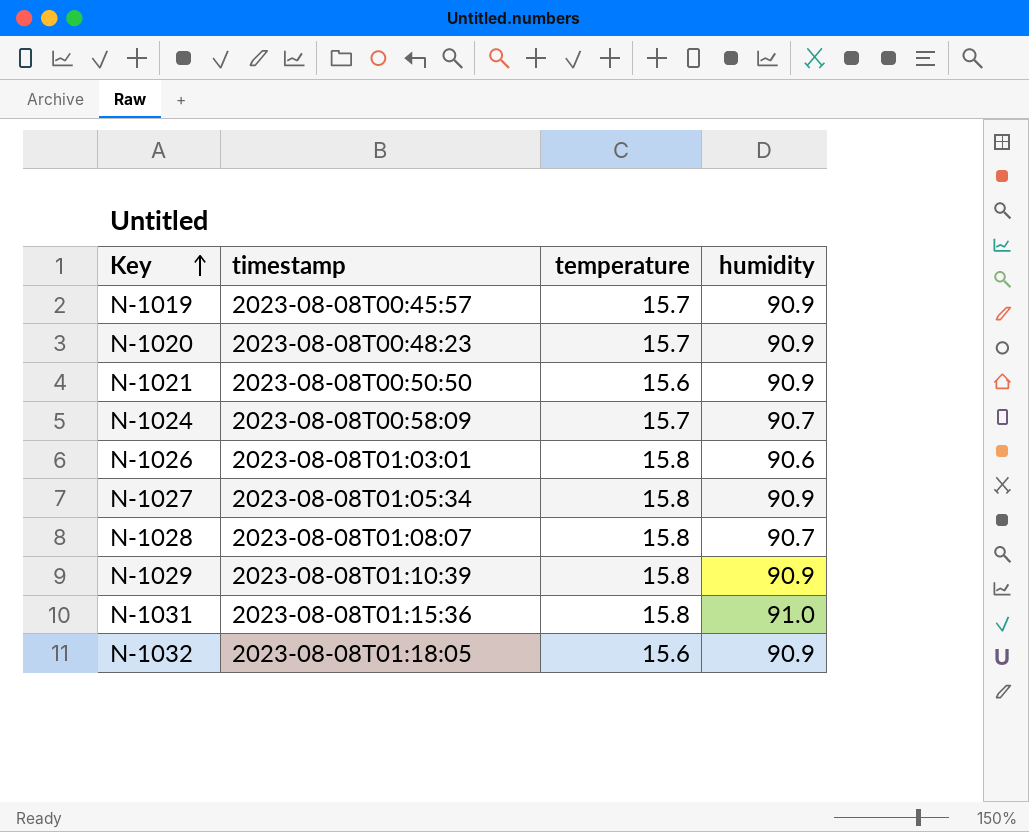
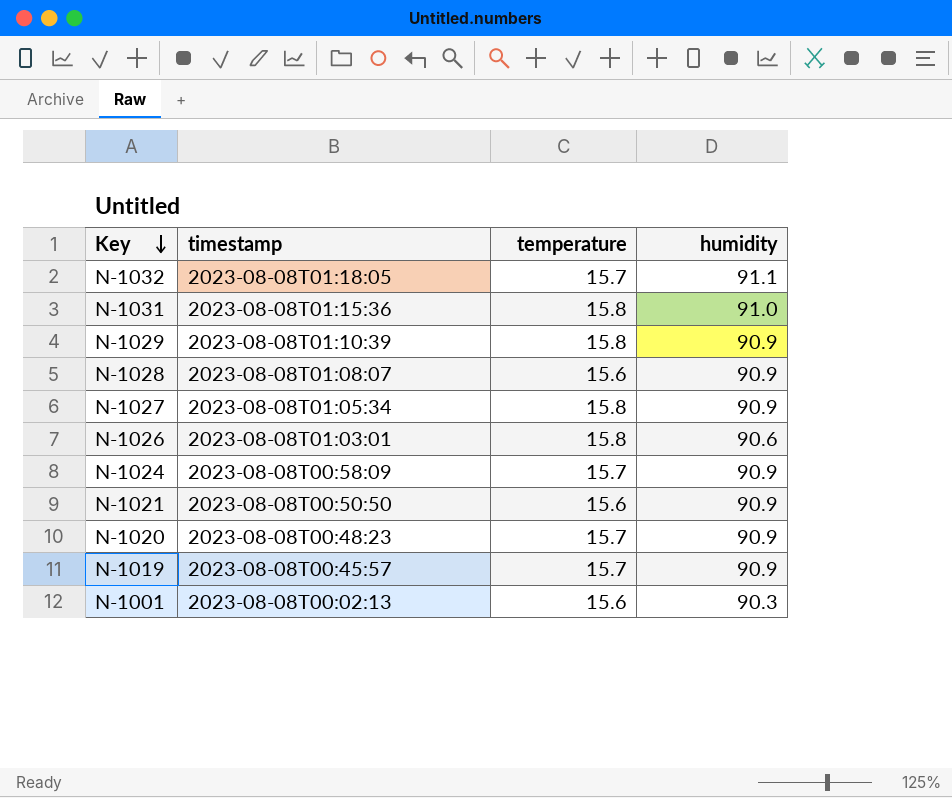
row order: Key ascending -> Key descending
N-1032 | temperature: 15.6 -> 15.7
N-1032 | humidity: 90.9 -> 91.1
N-1028 | temperature: 15.8 -> 15.6
N-1028 | humidity: 90.7 -> 90.9
N-1024 | humidity: 90.7 -> 90.9
row N-1001: none -> 2023-08-08T00:02:13 | 15.6 | 90.3

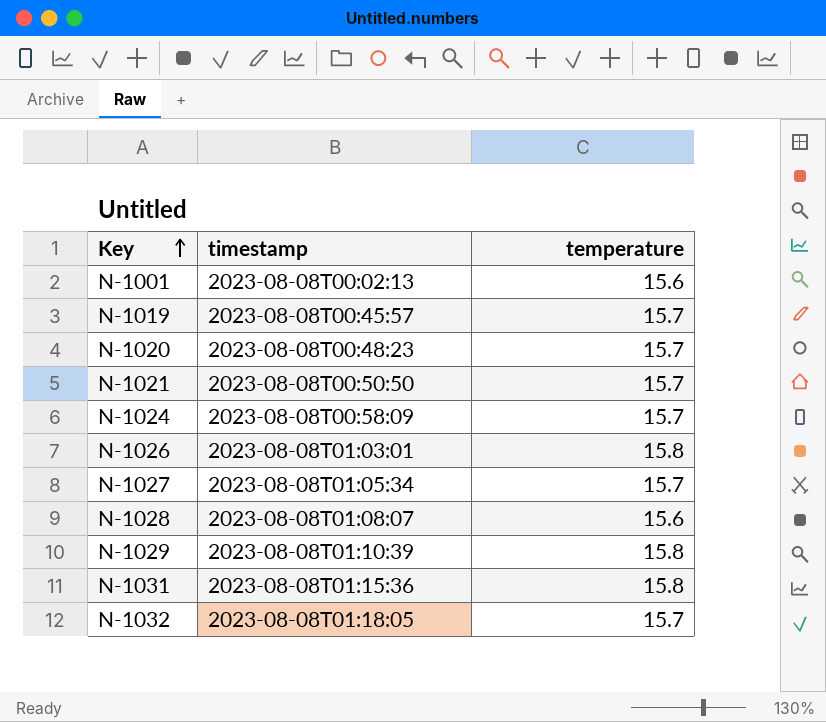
row order: Key descending -> Key ascending
column humidity | position: 4 -> none
N-1021 | temperature: 15.6 -> 15.7
N-1027 | temperature: 15.8 -> 15.7

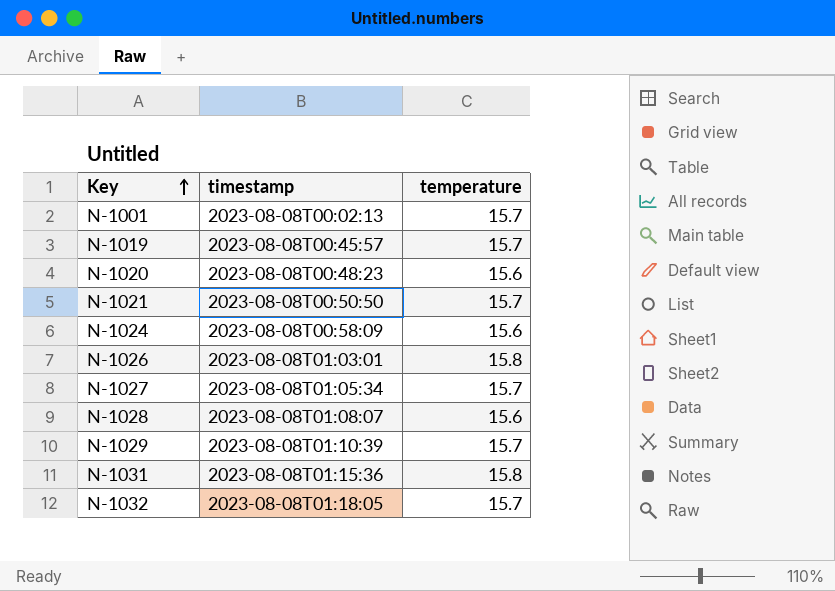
N-1001 | temperature: 15.6 -> 15.7
N-1020 | temperature: 15.7 -> 15.6
N-1024 | temperature: 15.7 -> 15.6
N-1029 | temperature: 15.8 -> 15.7

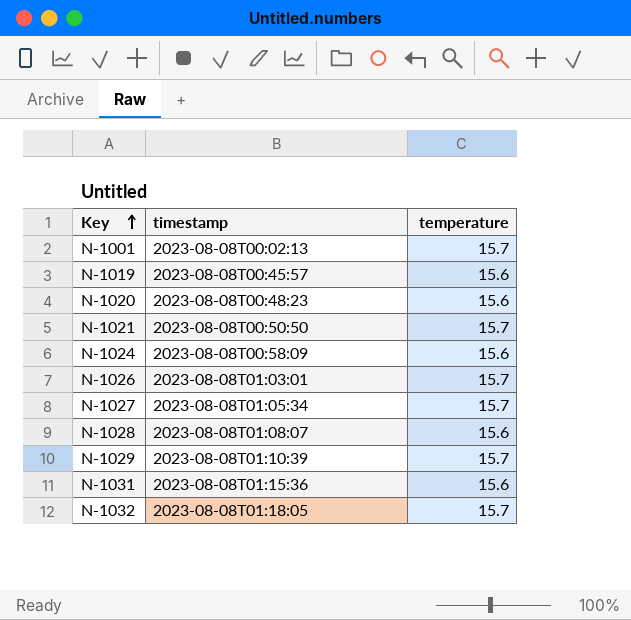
N-1019 | temperature: 15.7 -> 15.6
N-1026 | temperature: 15.8 -> 15.7
N-1031 | temperature: 15.8 -> 15.6

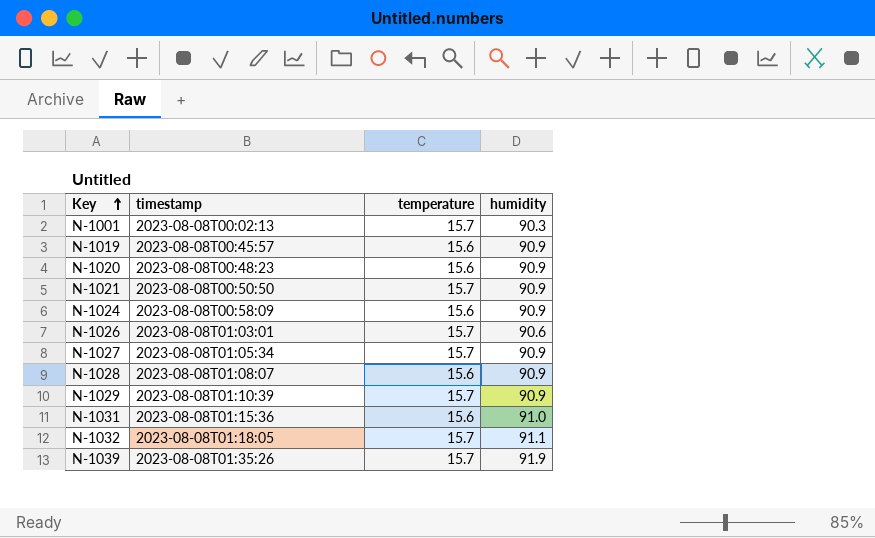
column humidity | position: none -> 4
row N-1039: none -> 2023-08-08T01:35:26 | 15.7 | 91.9

